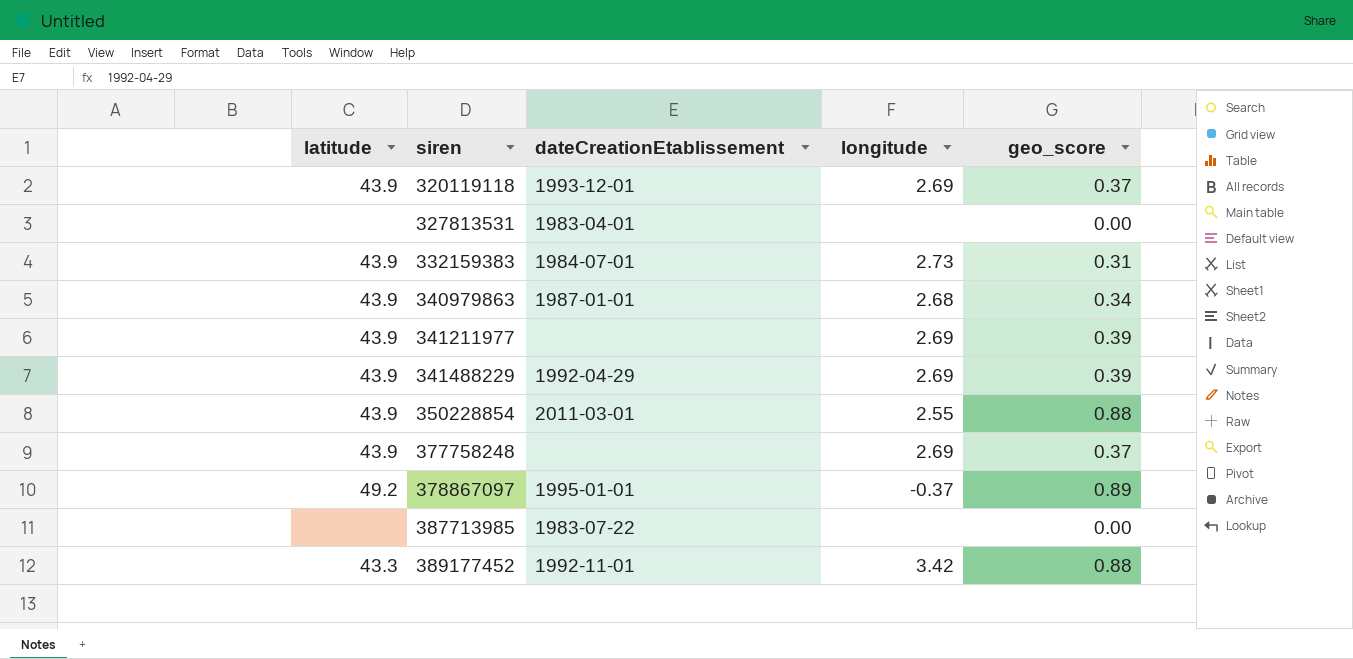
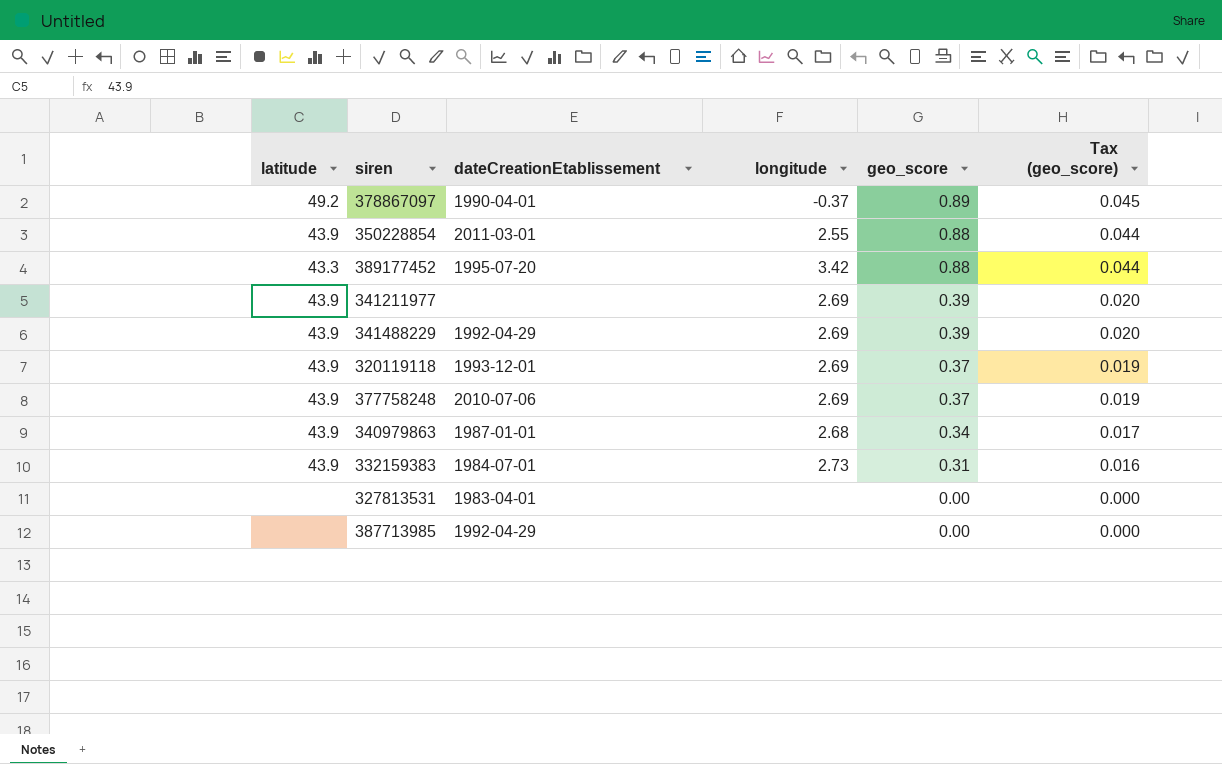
row order: siren ascending -> geo_score descending
column Tax (geo_score) | formula: none -> [geo_score] * 0.05
378867097 | dateCreationEtablissement: 1995-01-01 -> 1990-04-01
389177452 | dateCreationEtablissement: 1992-11-01 -> 1995-07-20
377758248 | dateCreationEtablissement: none -> 2010-07-06
387713985 | dateCreationEtablissement: 1983-07-22 -> 1992-04-29

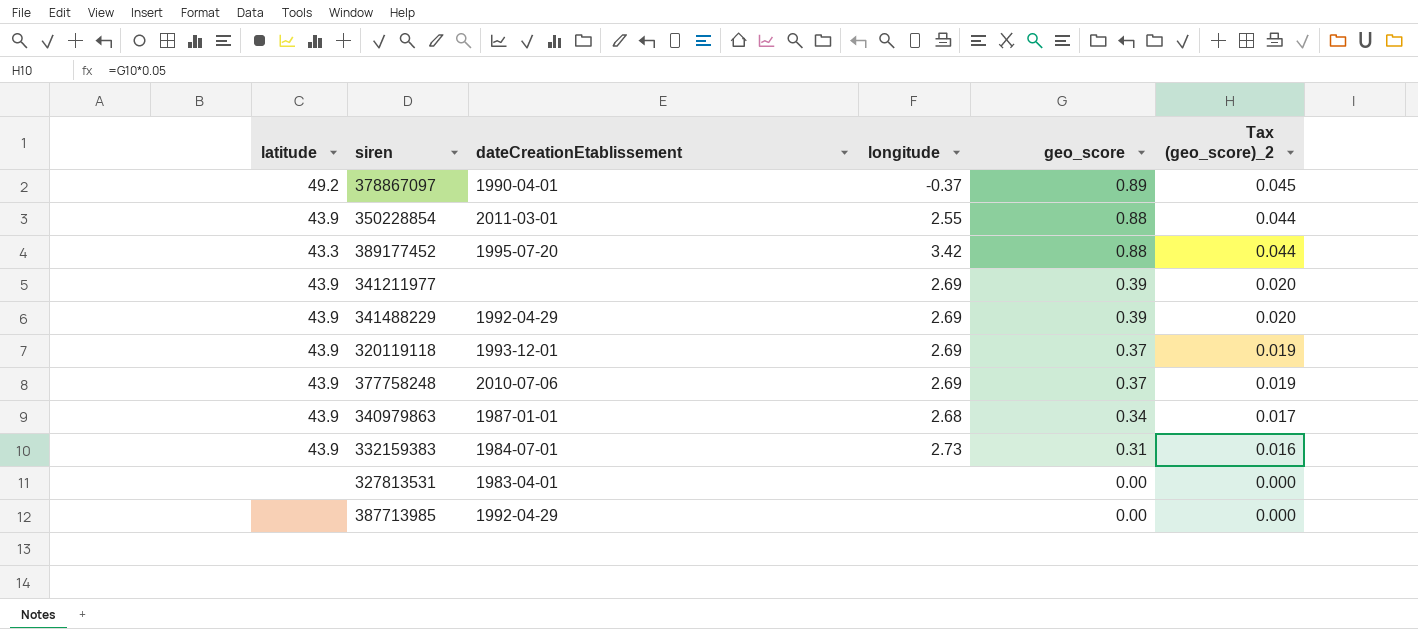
column name: Tax (geo_score) -> Tax (geo_score)_2

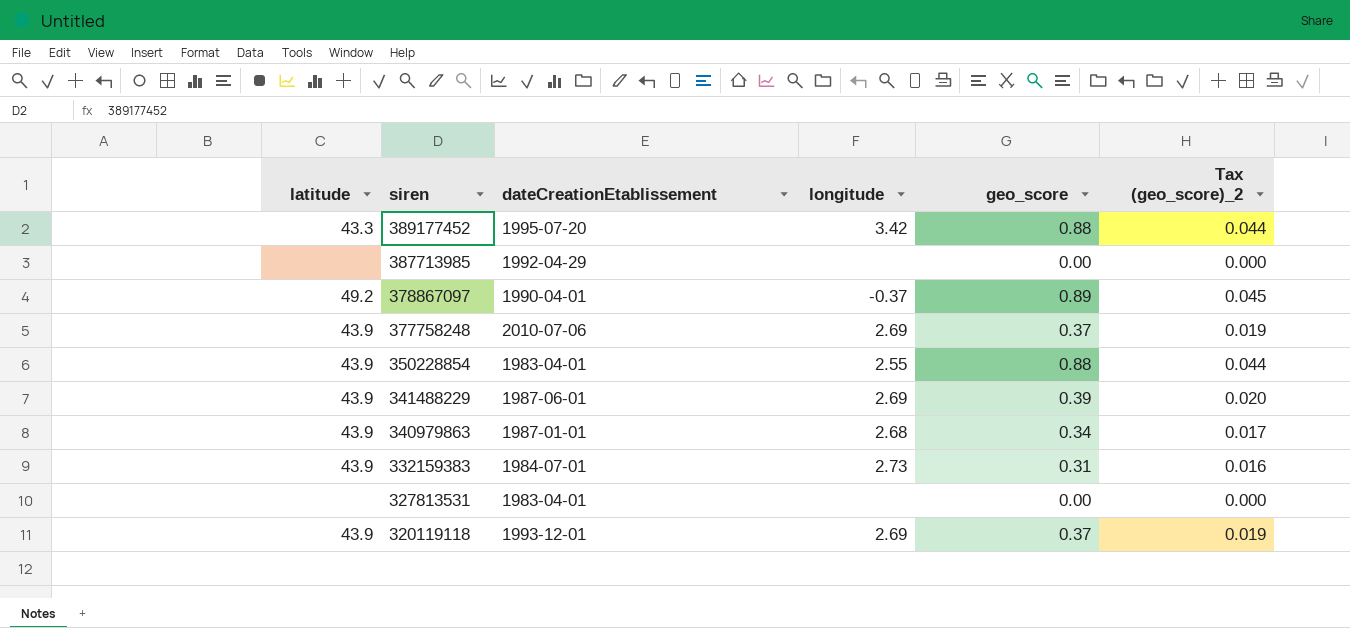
row order: geo_score descending -> siren descending
row 341211977: 43.9 | none | 2.69 | 0.39 | 0.020 -> none
350228854 | dateCreationEtablissement: 2011-03-01 -> 1983-04-01
341488229 | dateCreationEtablissement: 1992-04-29 -> 1987-06-01

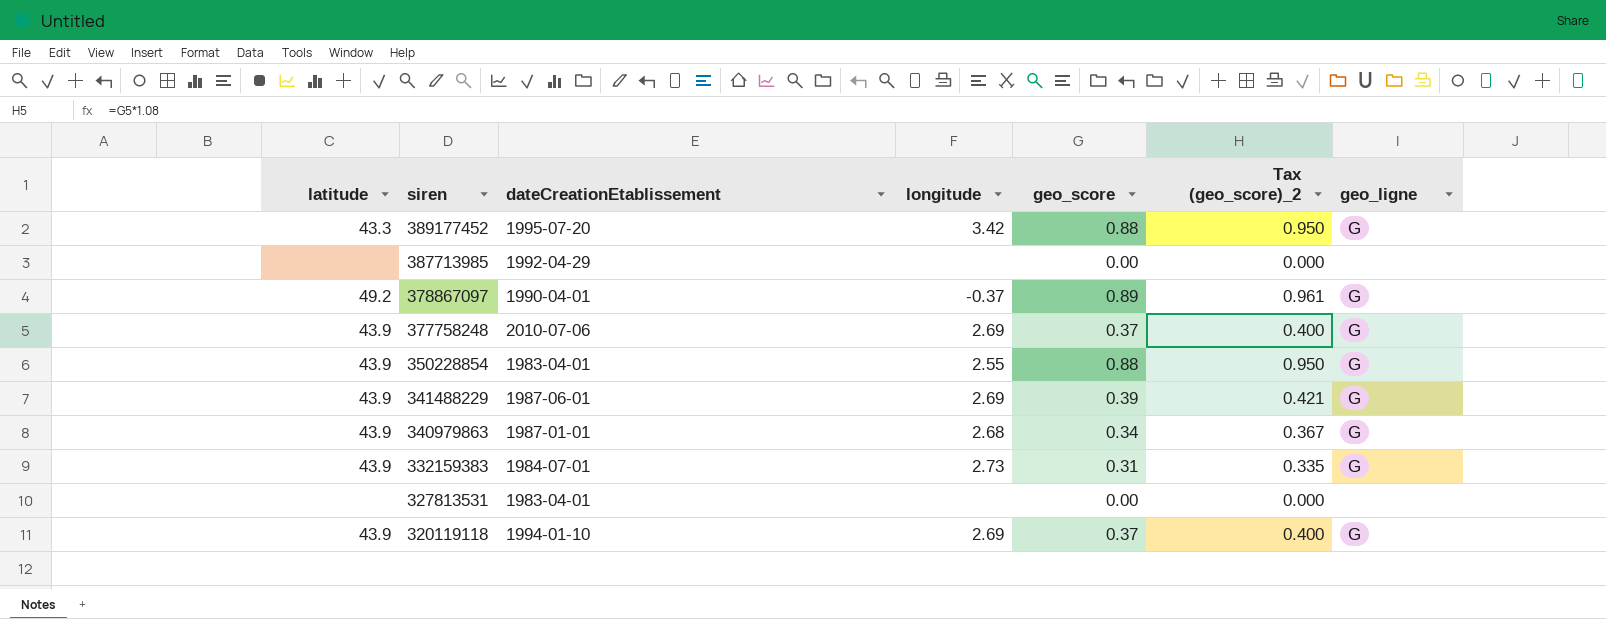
column Tax (geo_score)_2 | formula: [geo_score] * 0.05 -> [geo_score] * 1.08
column geo_ligne | position: none -> 7
320119118 | dateCreationEtablissement: 1993-12-01 -> 1994-01-10

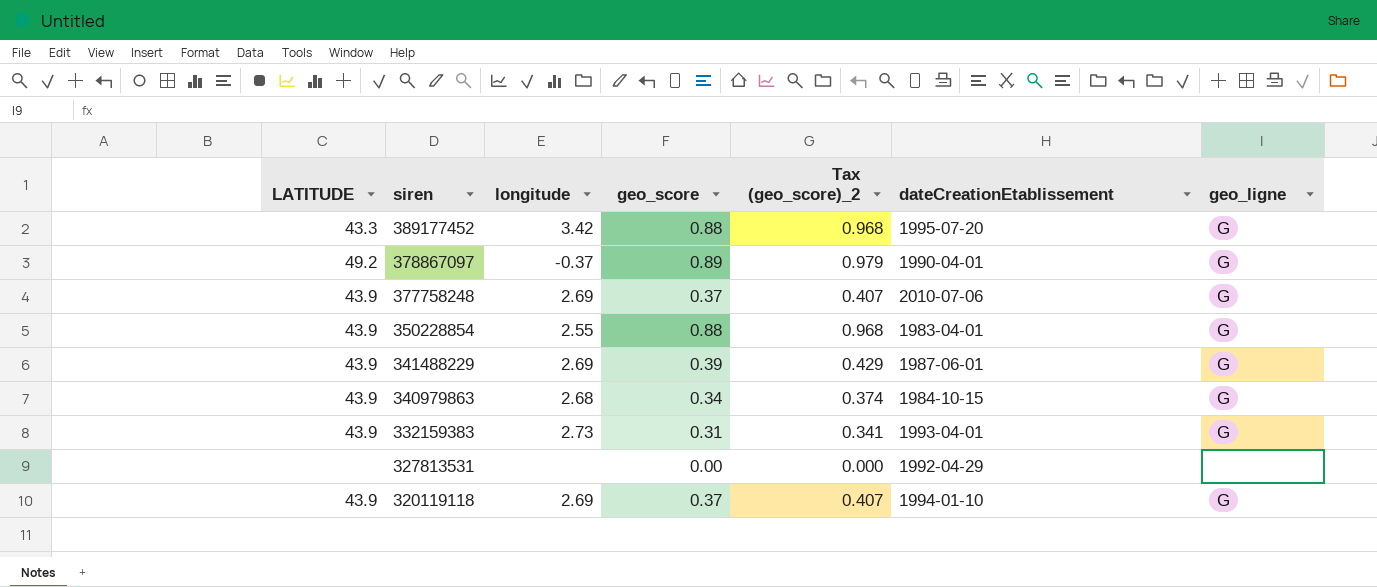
column name: latitude -> LATITUDE
column Tax (geo_score)_2 | formula: [geo_score] * 1.08 -> [geo_score] * 1.1
column dateCreationEtablissement | position: 3 -> 6
row 387713985: none | 1992-04-29 | none | 0.00 | 0.000 | none -> none
340979863 | dateCreationEtablissement: 1987-01-01 -> 1984-10-15
332159383 | dateCreationEtablissement: 1984-07-01 -> 1993-04-01
327813531 | dateCreationEtablissement: 1983-04-01 -> 1992-04-29

